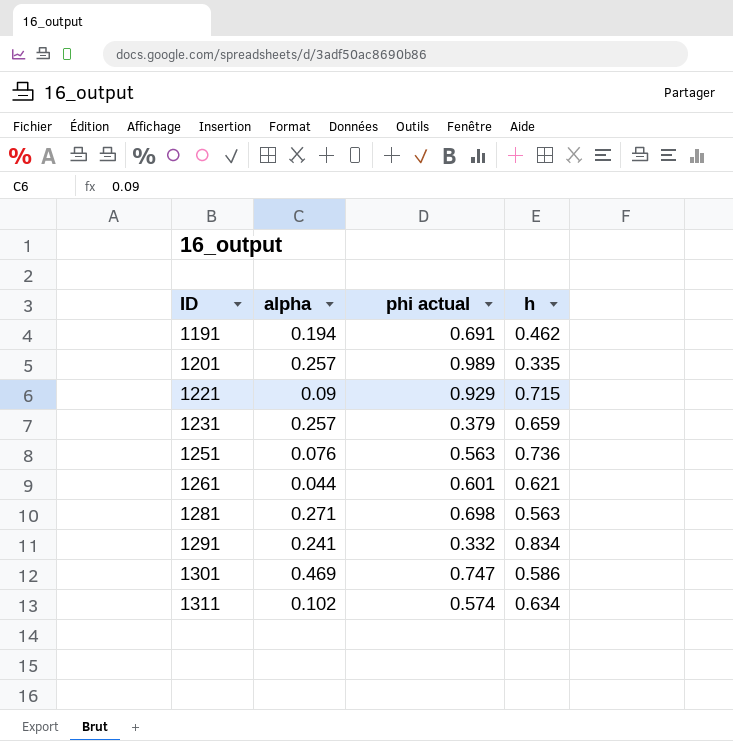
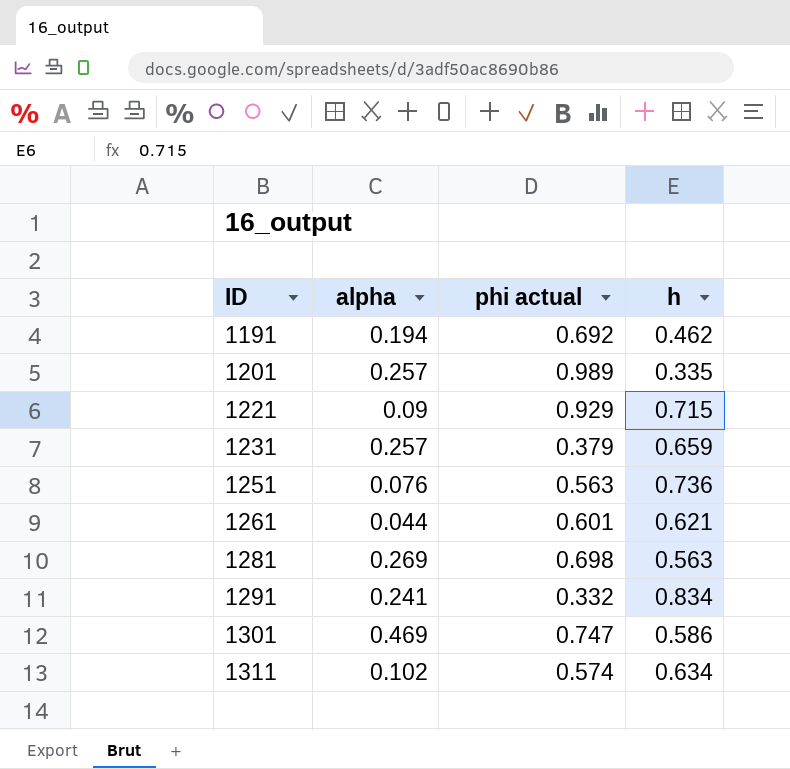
1191 | phi actual: 0.691 -> 0.692
1281 | alpha: 0.271 -> 0.269

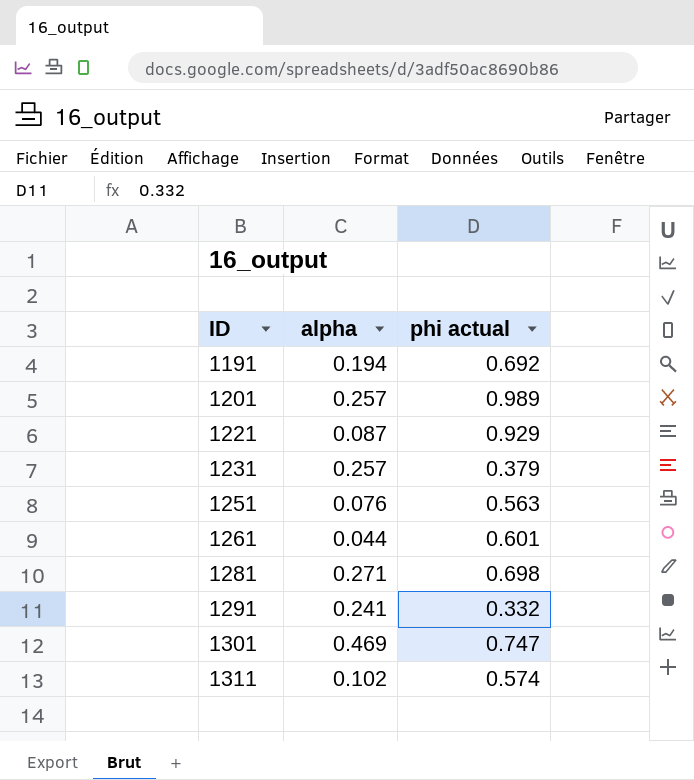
column h | position: 4 -> none
1221 | alpha: 0.09 -> 0.087
1281 | alpha: 0.269 -> 0.271

